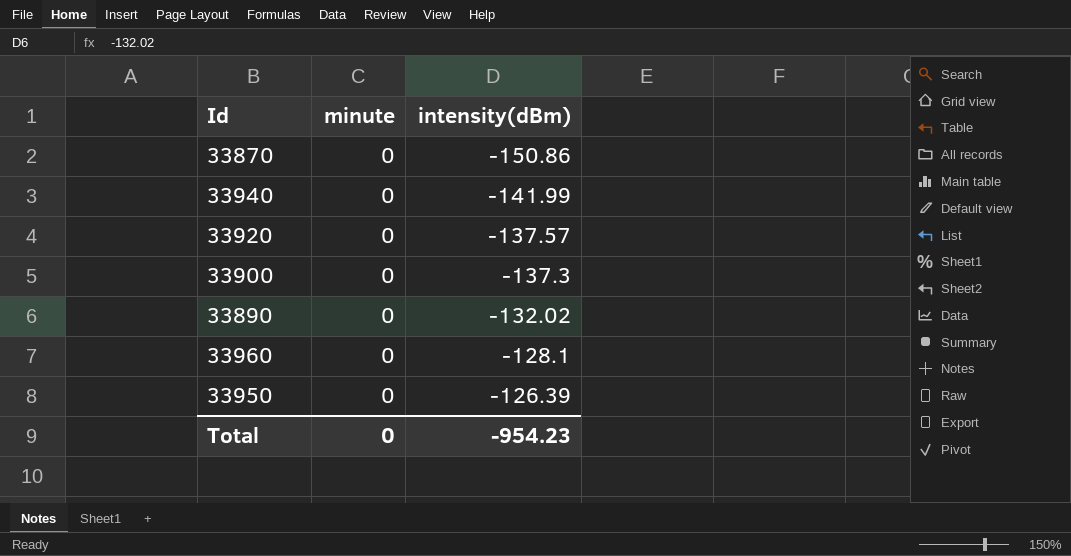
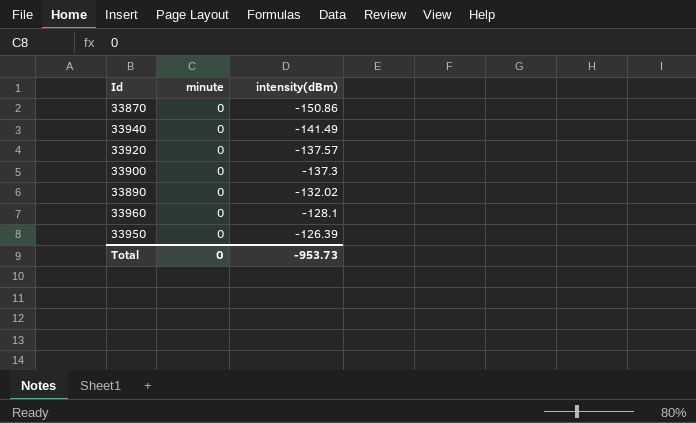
33940 | intensity(dBm): -141.99 -> -141.49
Total | intensity(dBm): -954.23 -> -953.73

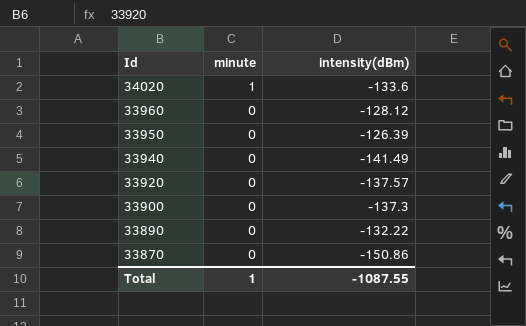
row order: intensity(dBm) ascending -> Id descending
row 34020: none -> 1 | -133.6
33960 | intensity(dBm): -128.1 -> -128.12
33890 | intensity(dBm): -132.02 -> -132.22
Total | minute: 0 -> 1
Total | intensity(dBm): -953.73 -> -1087.55

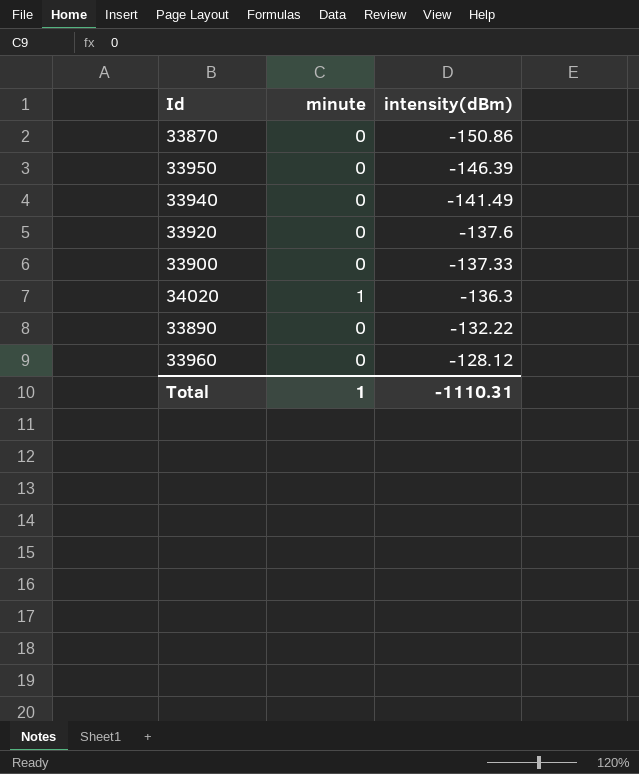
row order: Id descending -> intensity(dBm) ascending
33950 | intensity(dBm): -126.39 -> -146.39
33920 | intensity(dBm): -137.57 -> -137.6
33900 | intensity(dBm): -137.3 -> -137.33
34020 | intensity(dBm): -133.6 -> -136.3
Total | intensity(dBm): -1087.55 -> -1110.31

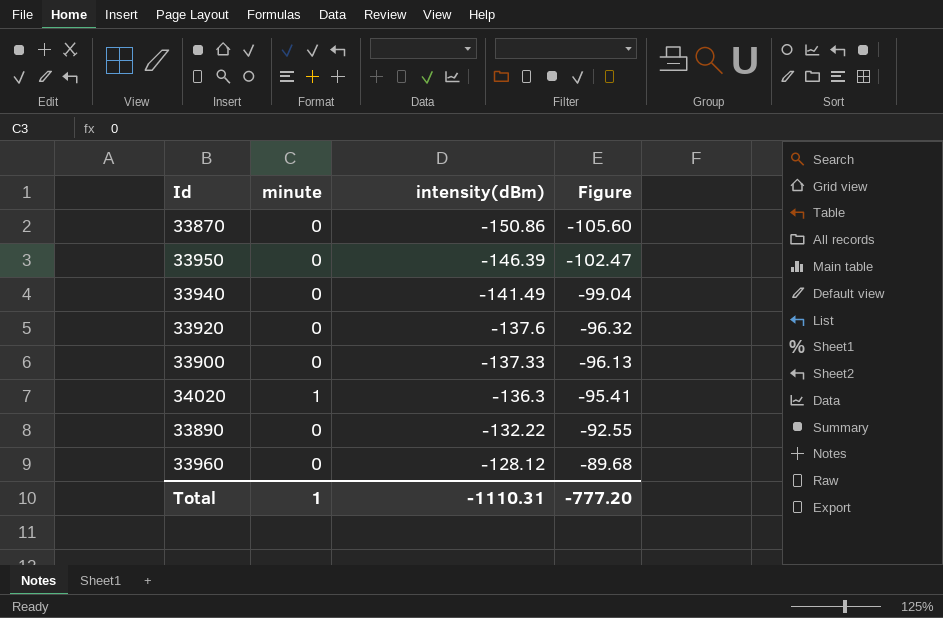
column Figure | formula: none -> [intensity(dBm)] * 0.7

